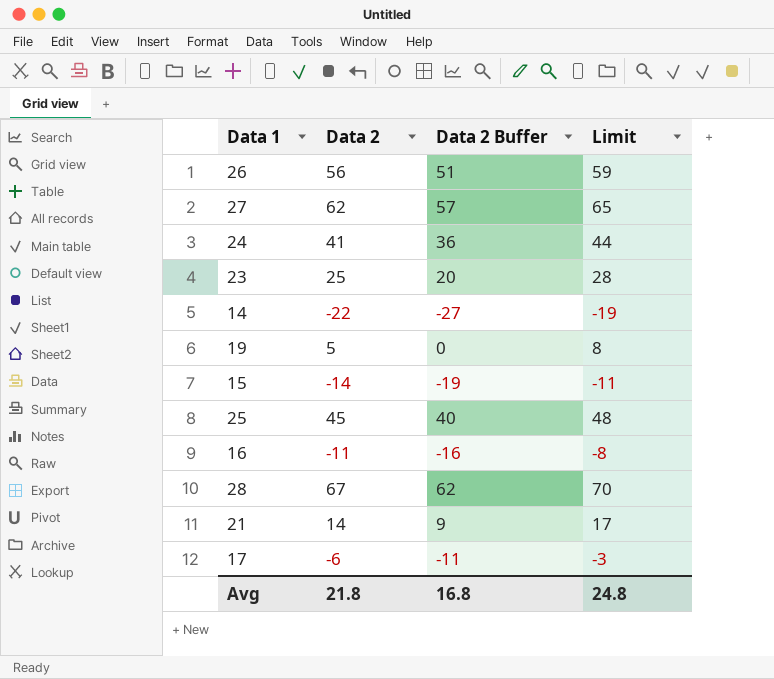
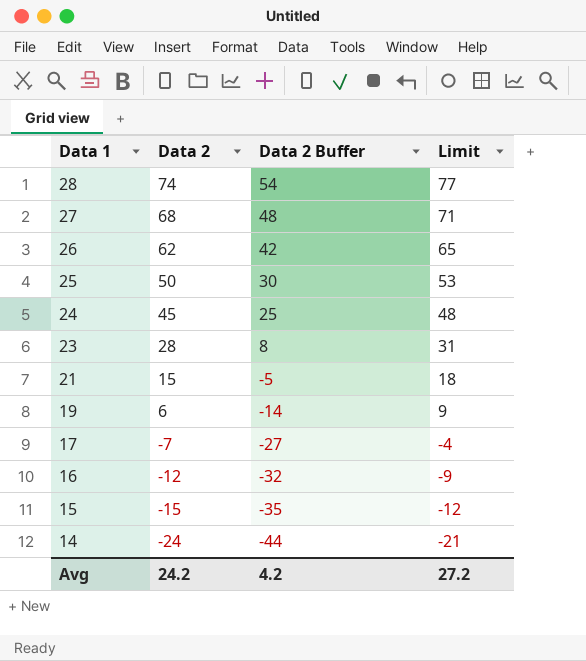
row order: none -> Data 1 descending
column Data 2 Buffer | formula: [Data 2] - 5 -> [Data 2] - 20
28 | Data 2: 67 -> 74
28 | Limit: 70 -> 77
27 | Data 2: 62 -> 68
27 | Limit: 65 -> 71
26 | Data 2: 56 -> 62
26 | Limit: 59 -> 65
25 | Data 2: 45 -> 50
25 | Limit: 48 -> 53
24 | Data 2: 41 -> 45
24 | Limit: 44 -> 48
23 | Data 2: 25 -> 28
23 | Limit: 28 -> 31
21 | Data 2: 14 -> 15
21 | Limit: 17 -> 18
19 | Data 2: 5 -> 6
19 | Limit: 8 -> 9
17 | Data 2: -6 -> -7
17 | Limit: -3 -> -4
16 | Data 2: -11 -> -12
16 | Limit: -8 -> -9
15 | Data 2: -14 -> -15
15 | Limit: -11 -> -12
14 | Data 2: -22 -> -24
14 | Limit: -19 -> -21
Avg | Data 2: 21.8 -> 24.2
Avg | Data 2 Buffer: 16.8 -> 4.2
Avg | Limit: 24.8 -> 27.2

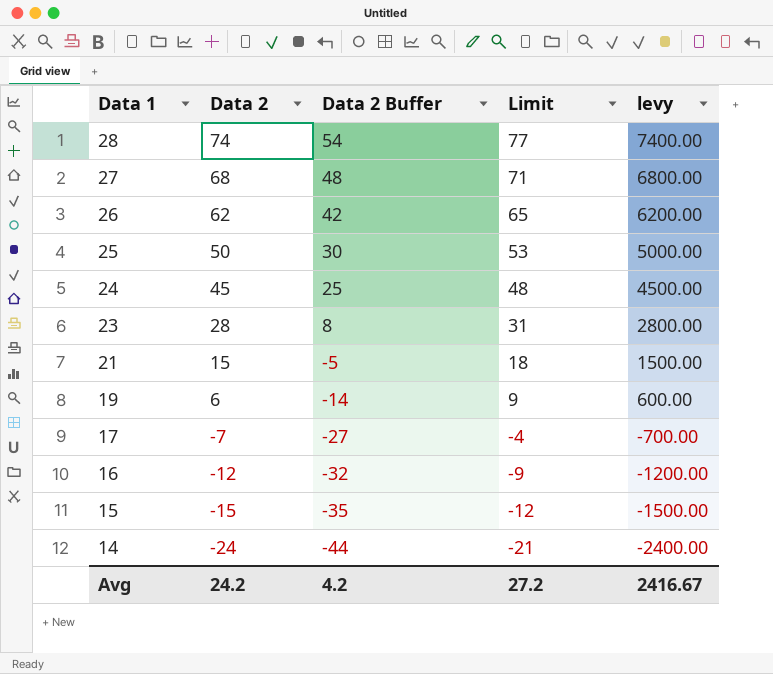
column levy | formula: none -> [Data 2] * 100

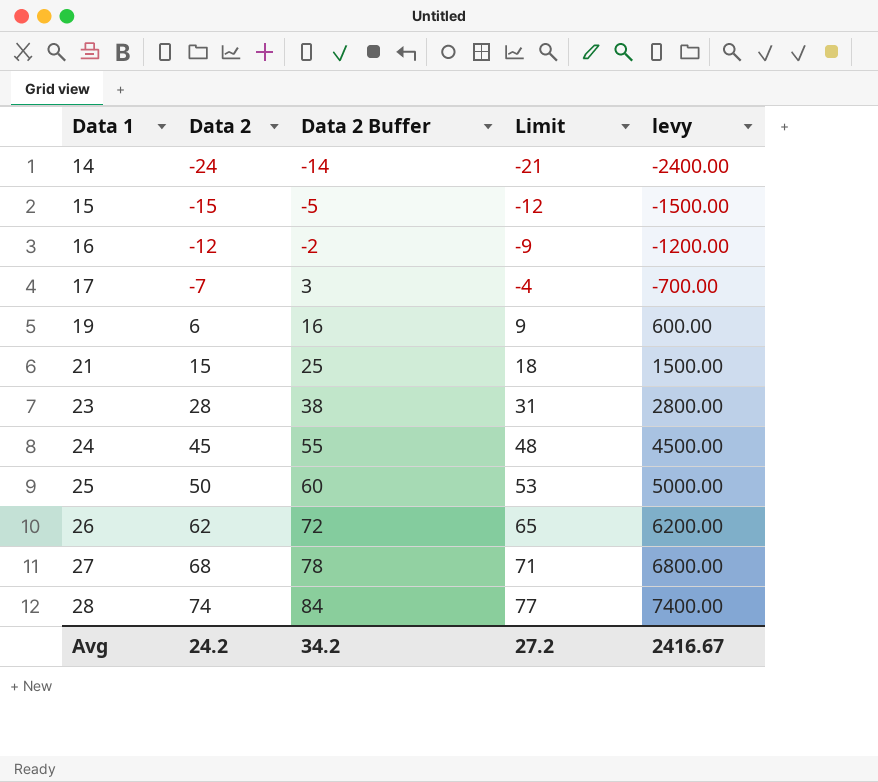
row order: Data 1 descending -> Data 1 ascending
column Data 2 Buffer | formula: [Data 2] - 20 -> [Data 2] + 10
Avg | Data 2 Buffer: 4.2 -> 34.2

